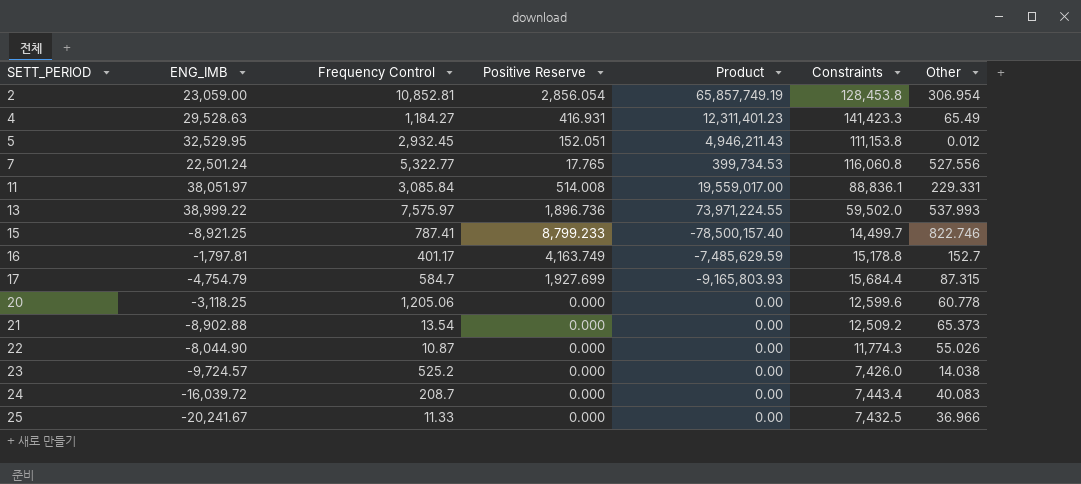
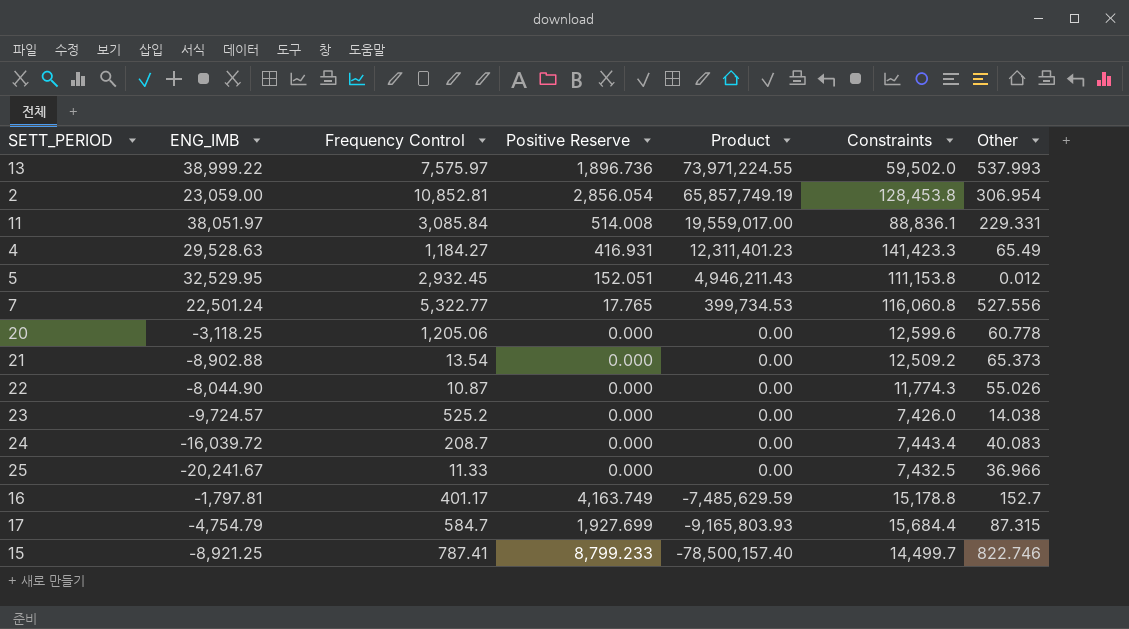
row order: SETT_PERIOD ascending -> Product descending

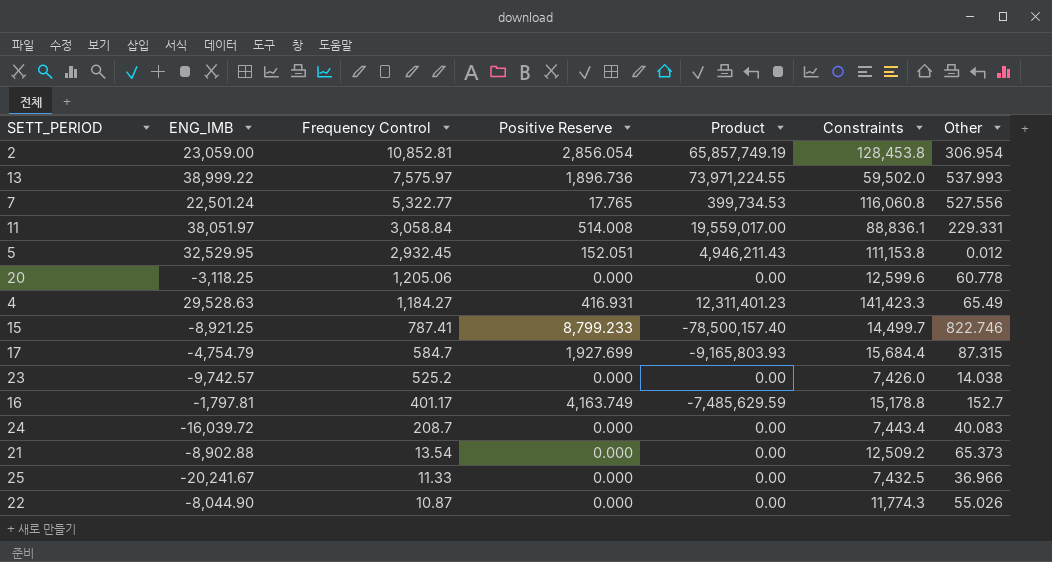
row order: Product descending -> Frequency Control descending
11 | Frequency Control: 3,085.84 -> 3,058.84
23 | ENG_IMB: -9,724.57 -> -9,742.57

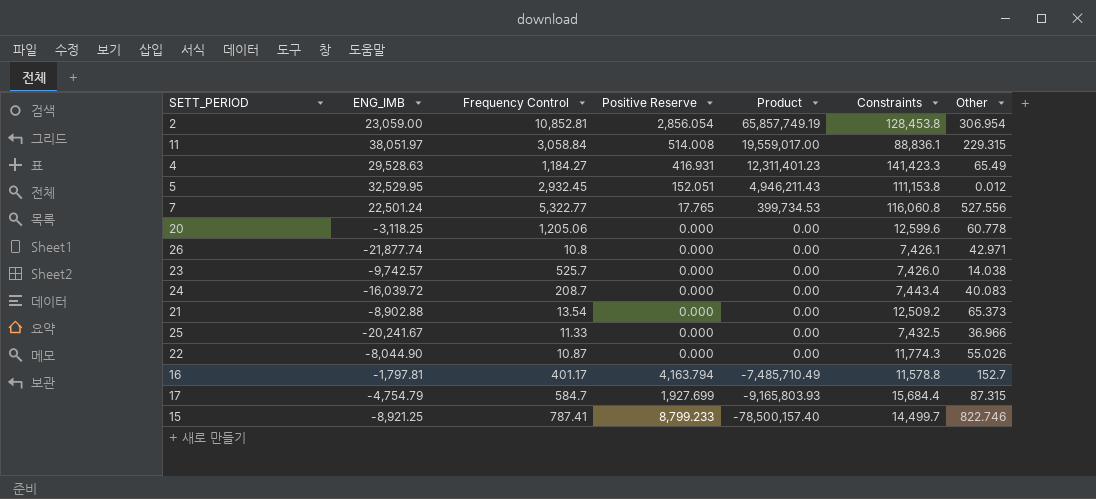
row order: Frequency Control descending -> Product descending
row 13: 38,999.22 | 7,575.97 | 1,896.736 | 73,971,224.55 | 59,502.0 | 537.993 -> none
11 | Other: 229.331 -> 229.315
row 26: none -> -21,877.74 | 10.8 | 0.000 | 0.00 | 7,426.1 | 42.971
23 | Frequency Control: 525.2 -> 525.7
16 | Positive Reserve: 4,163.749 -> 4,163.794
16 | Product: -7,485,629.59 -> -7,485,710.49
16 | Constraints: 15,178.8 -> 11,578.8

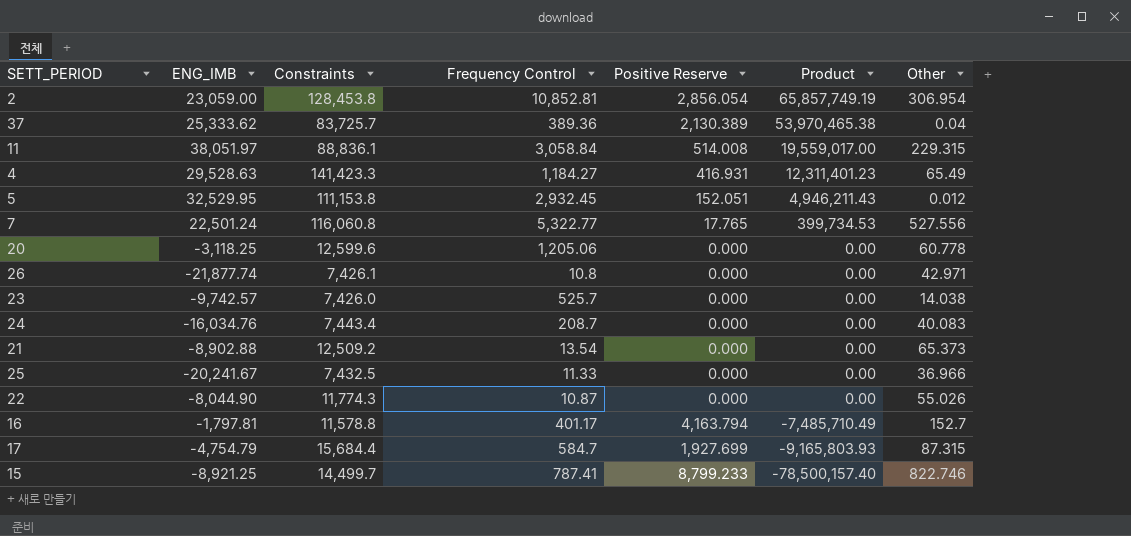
column Constraints | position: 6 -> 3
row 37: none -> 25,333.62 | 83,725.7 | 389.36 | 2,130.389 | 53,970,465.38 | 0.04
24 | ENG_IMB: -16,039.72 -> -16,034.76

